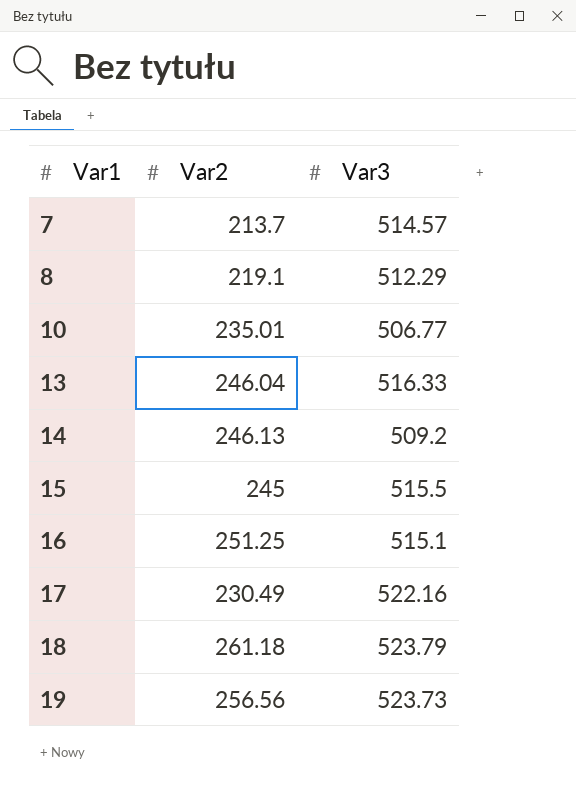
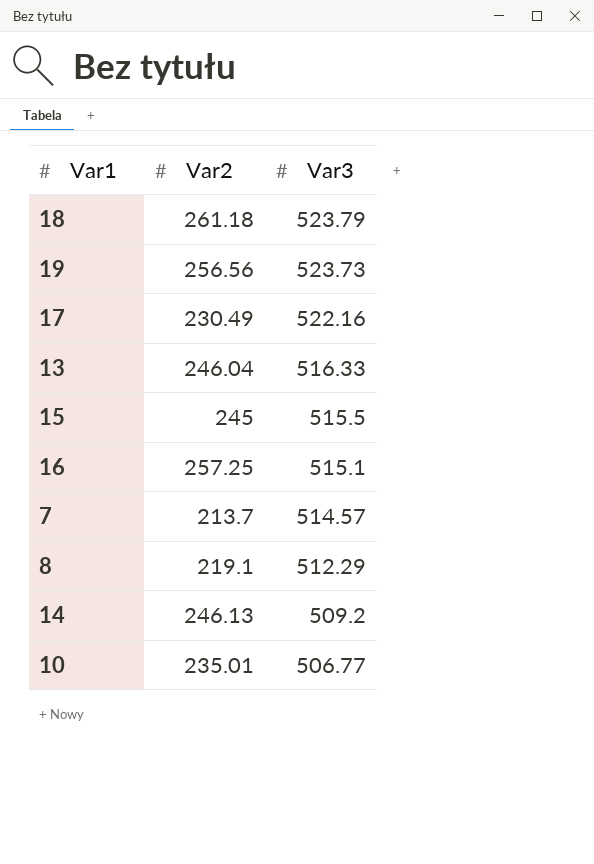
row order: Var1 ascending -> Var3 descending
16 | Var2: 251.25 -> 257.25

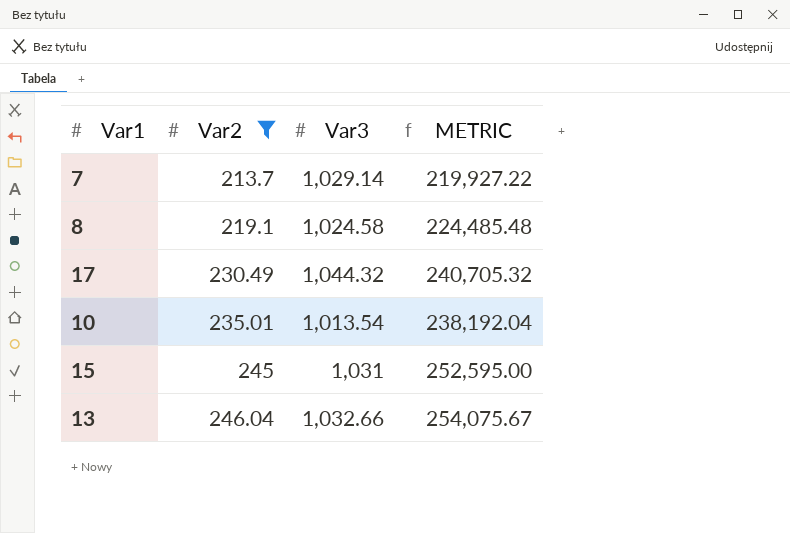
filter: none -> Var2 <= 246.04
row order: Var3 descending -> Var2 ascending
column METRIC | formula: none -> [Var2] * [Var3]
7 | Var3: 514.57 -> 1,029.14
8 | Var3: 512.29 -> 1,024.58
17 | Var3: 522.16 -> 1,044.32
10 | Var3: 506.77 -> 1,013.54
15 | Var3: 515.5 -> 1,031
13 | Var3: 516.33 -> 1,032.66

